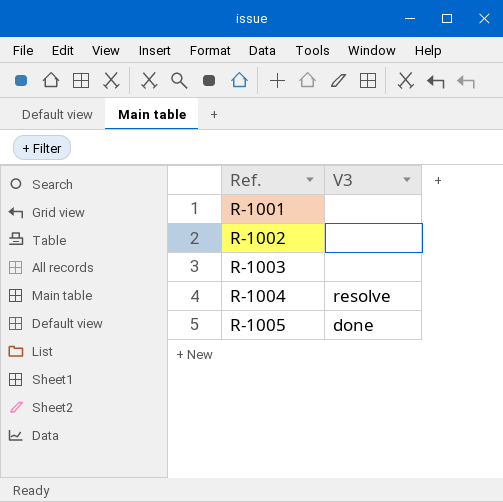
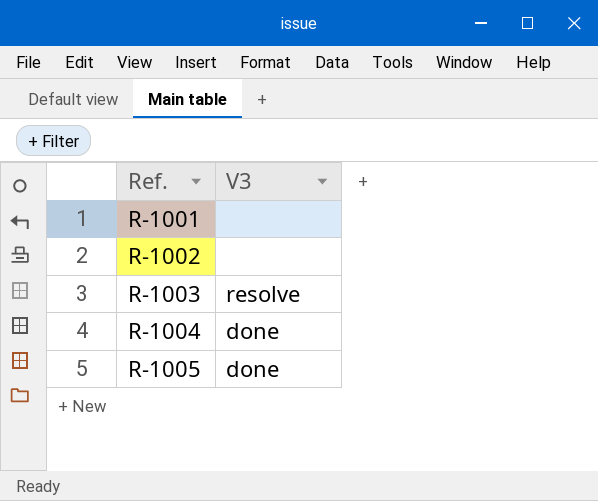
R-1003 | V3: none -> resolve
R-1004 | V3: resolve -> done

